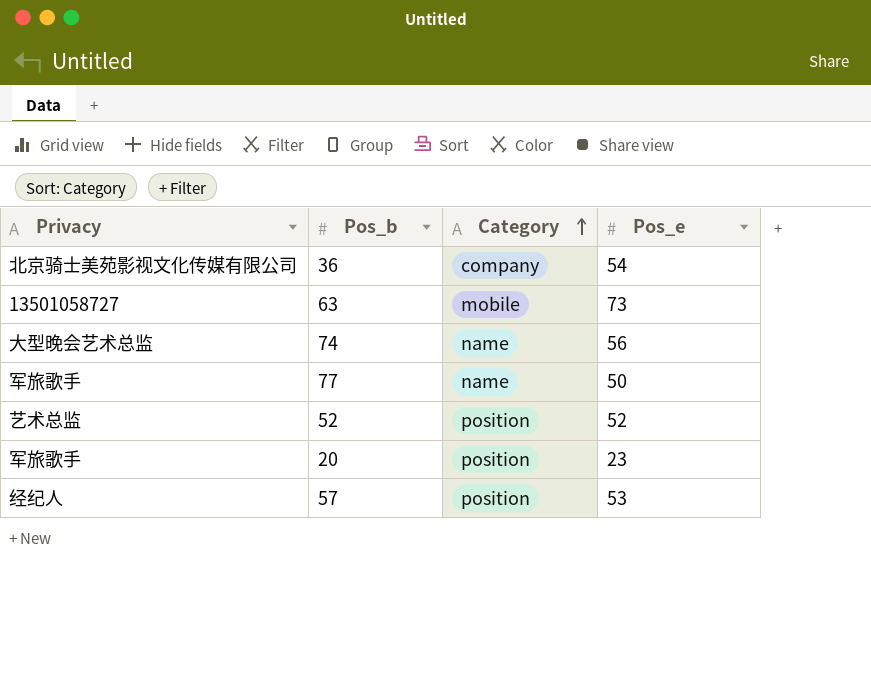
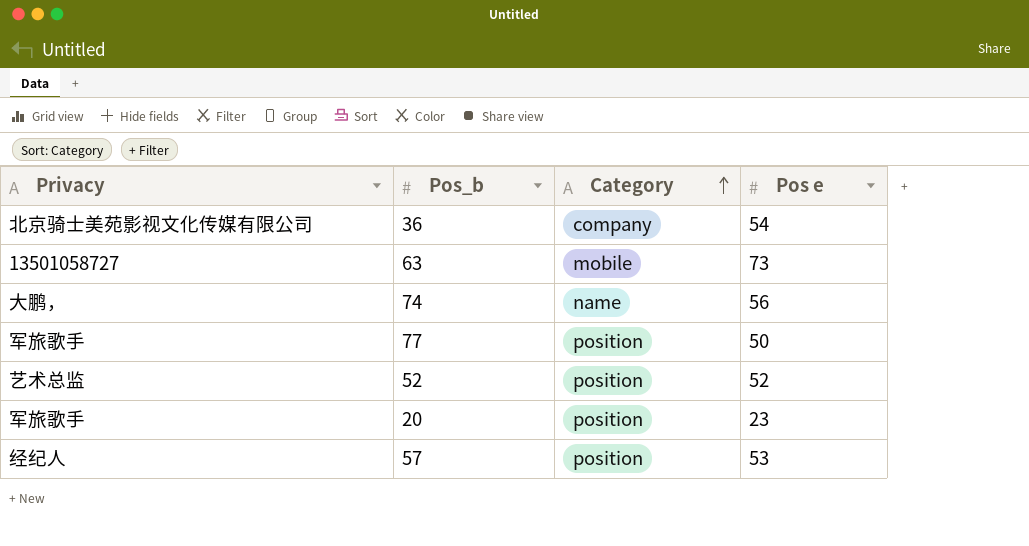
column name: Pos_e -> Pos e
74 | Privacy: 大型晚会艺术总监 -> 大鹏，
77 | Category: name -> position

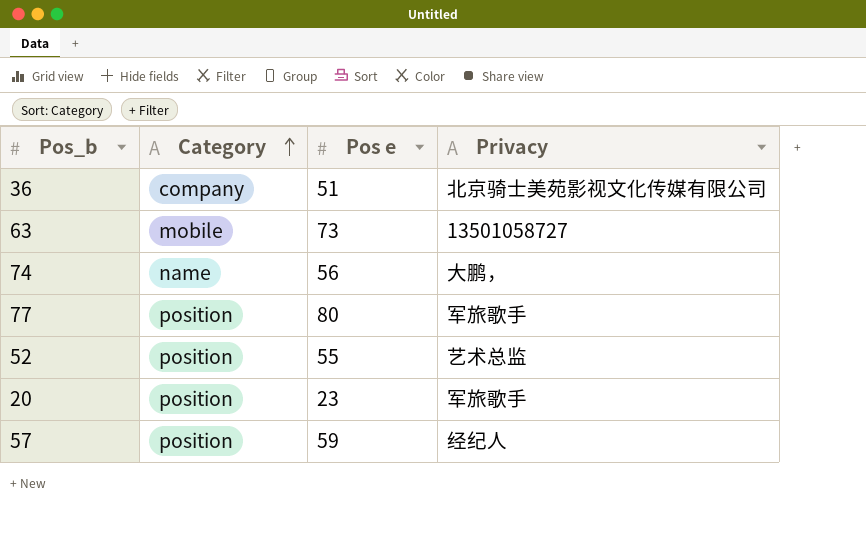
column Privacy | position: 1 -> 4
36 | Pos e: 54 -> 51
77 | Pos e: 50 -> 80
52 | Pos e: 52 -> 55
57 | Pos e: 53 -> 59

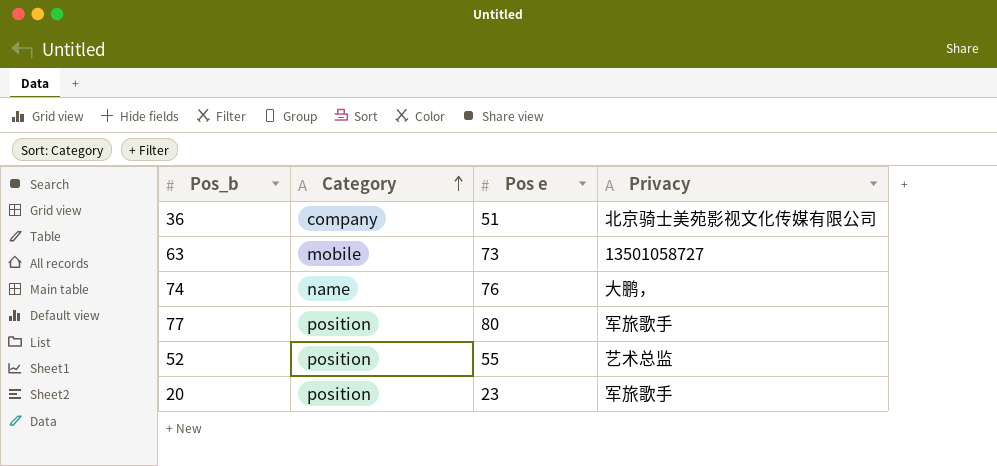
row 57: position | 59 | 经纪人 -> none
74 | Pos e: 56 -> 76

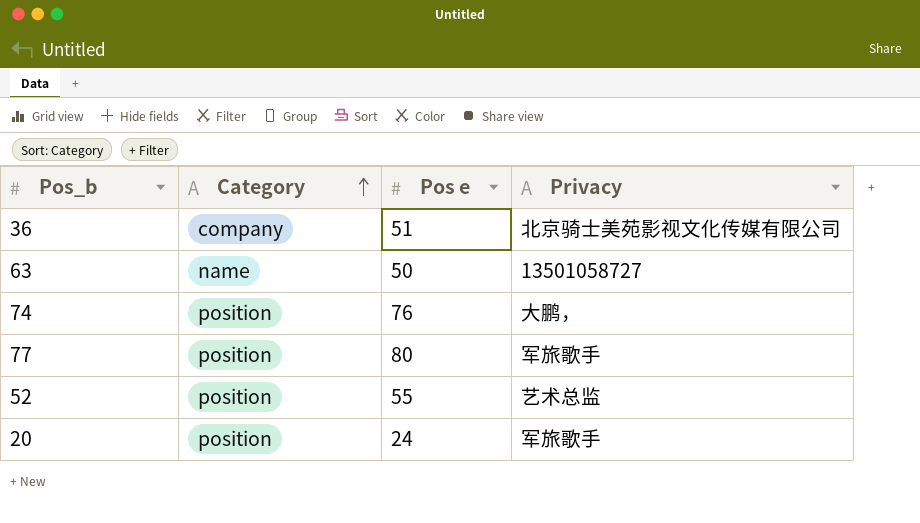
63 | Category: mobile -> name
63 | Pos e: 73 -> 50
74 | Category: name -> position
20 | Pos e: 23 -> 24

